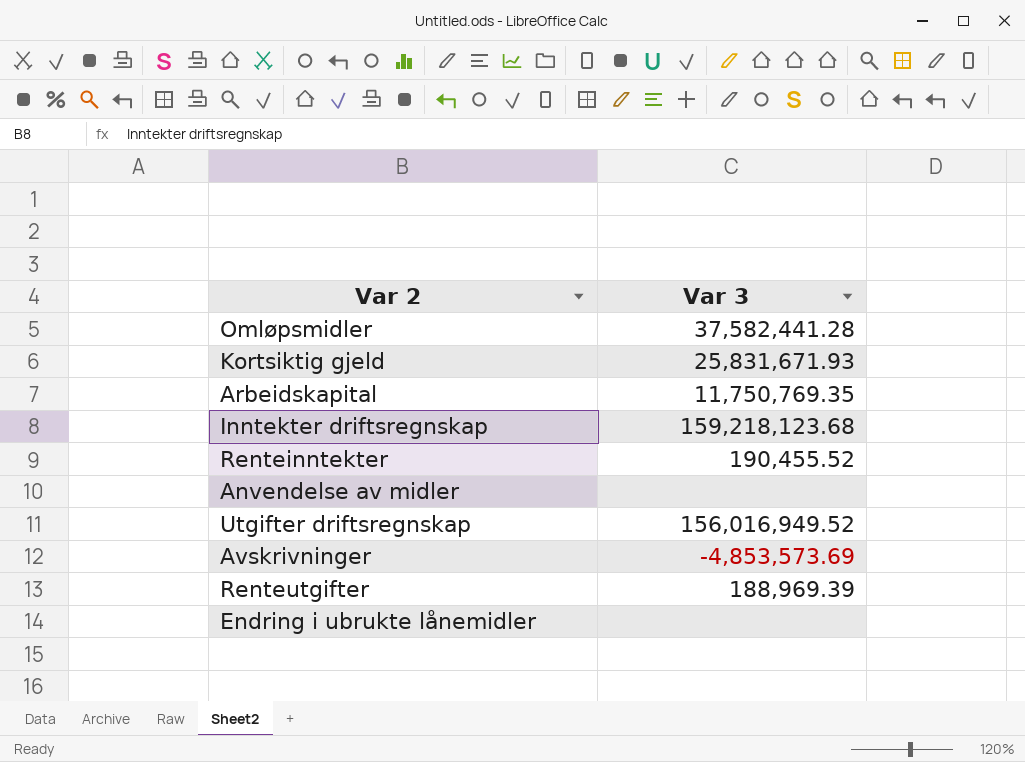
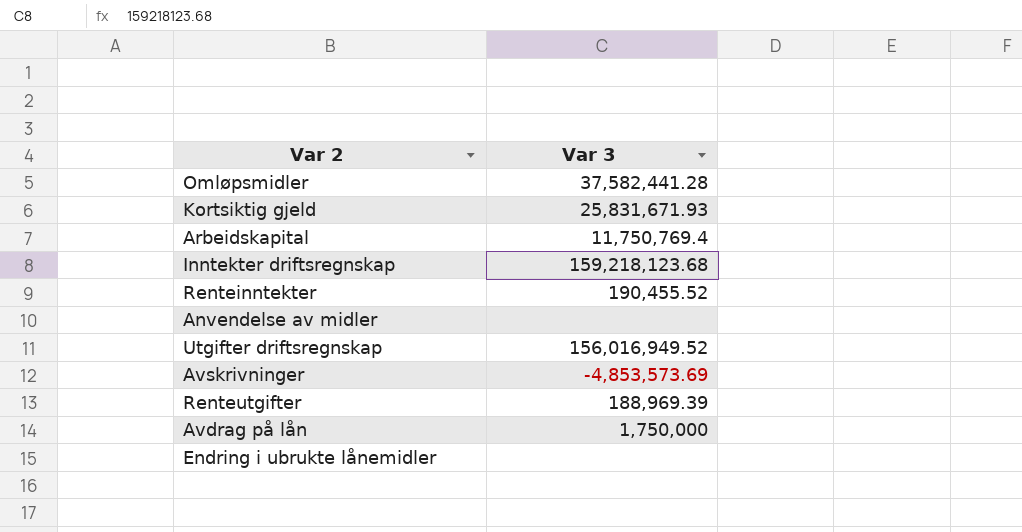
Arbeidskapital | Var 3: 11,750,769.35 -> 11,750,769.4
row Avdrag på lån: none -> 1,750,000

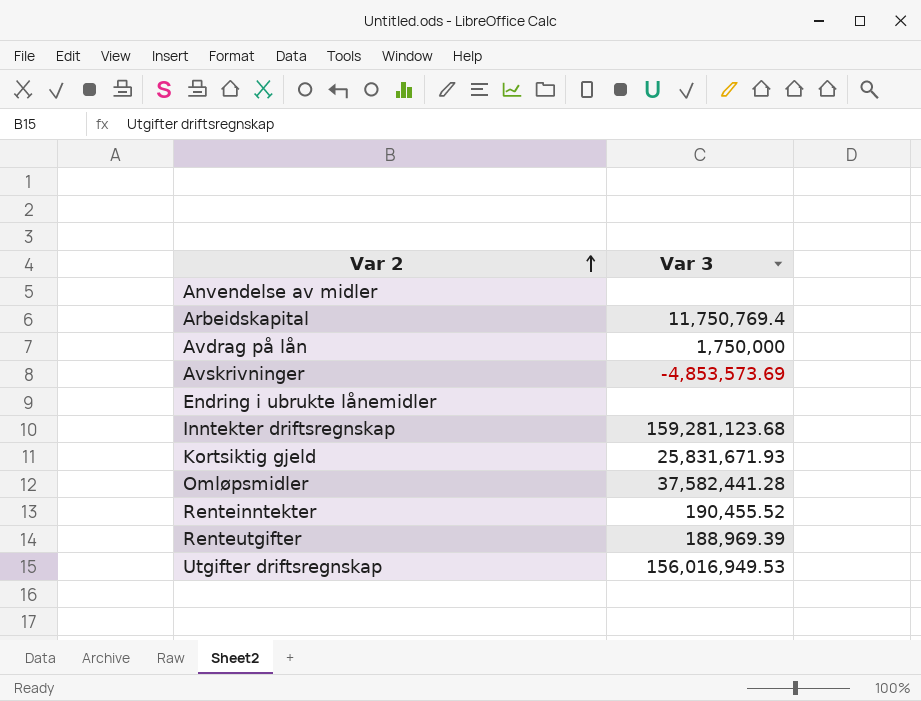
row order: none -> Var 2 ascending
Inntekter driftsregnskap | Var 3: 159,218,123.68 -> 159,281,123.68
Utgifter driftsregnskap | Var 3: 156,016,949.52 -> 156,016,949.53

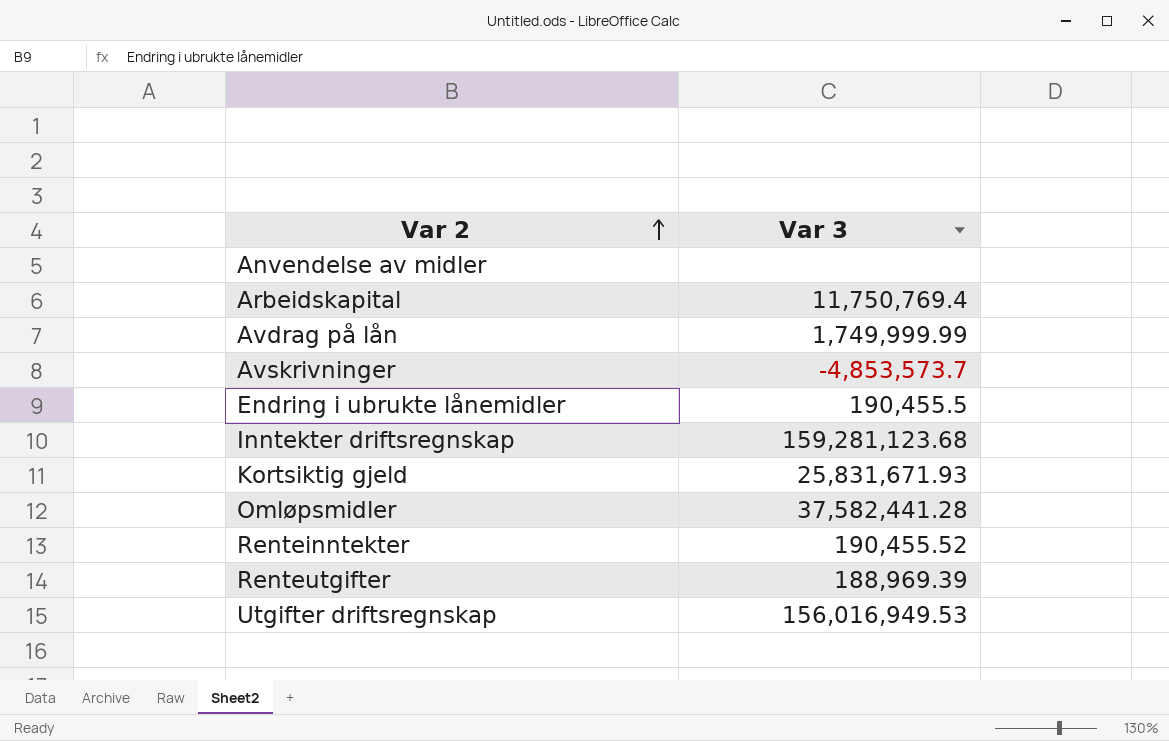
Avdrag på lån | Var 3: 1,750,000 -> 1,749,999.99
Avskrivninger | Var 3: -4,853,573.69 -> -4,853,573.7
Endring i ubrukte lånemidler | Var 3: none -> 190,455.5

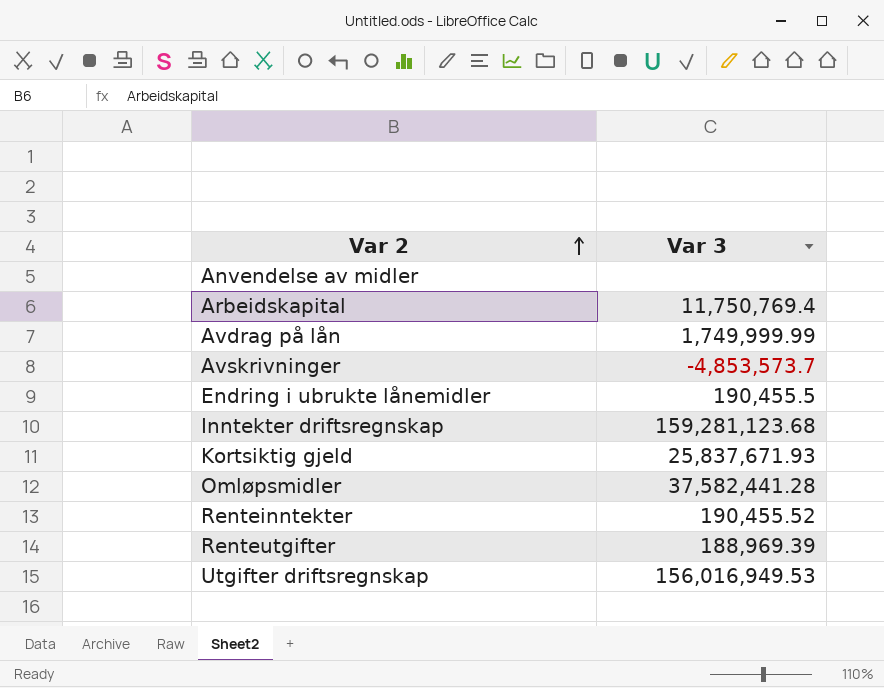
Kortsiktig gjeld | Var 3: 25,831,671.93 -> 25,837,671.93

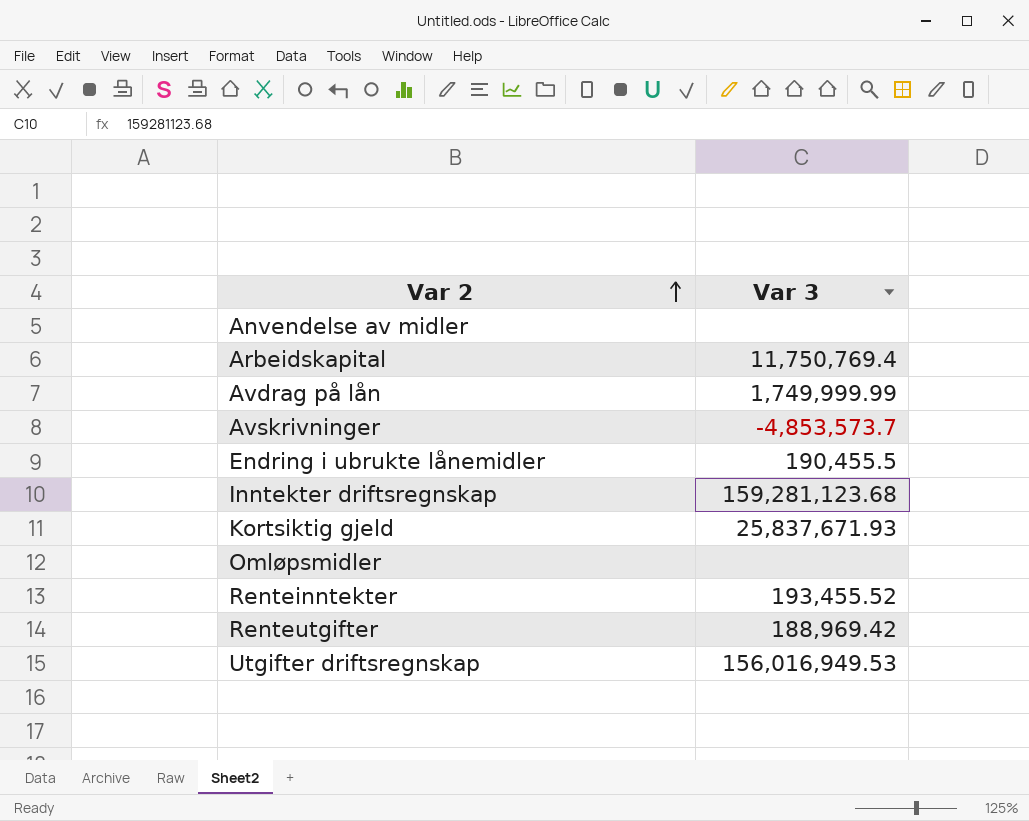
Omløpsmidler | Var 3: 37,582,441.28 -> none
Renteinntekter | Var 3: 190,455.52 -> 193,455.52
Renteutgifter | Var 3: 188,969.39 -> 188,969.42

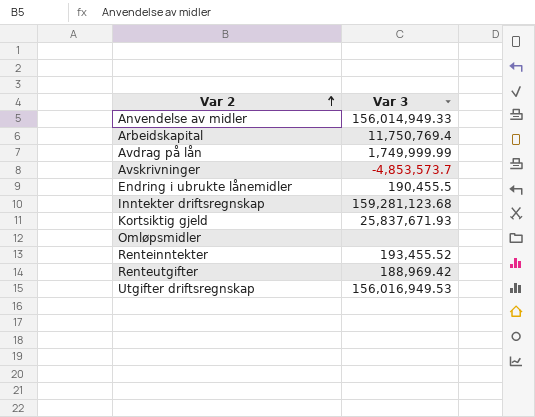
Anvendelse av midler | Var 3: none -> 156,014,949.33

